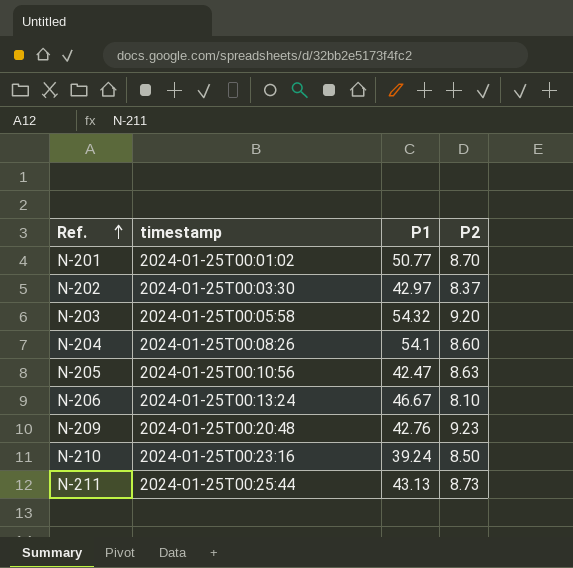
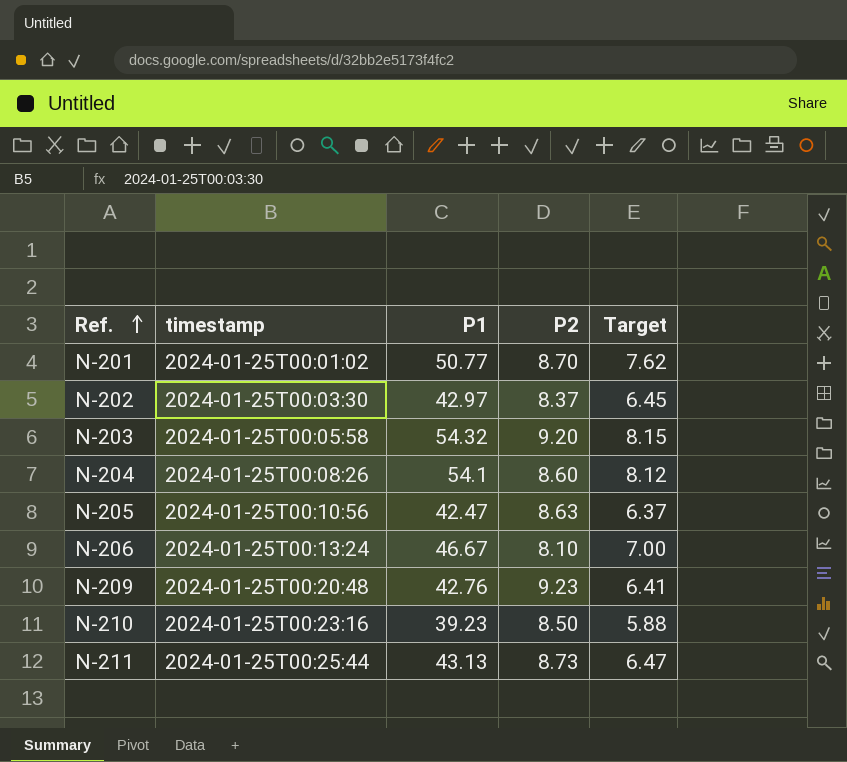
column Target | formula: none -> [P1] * 0.15
N-210 | P1: 39.24 -> 39.23

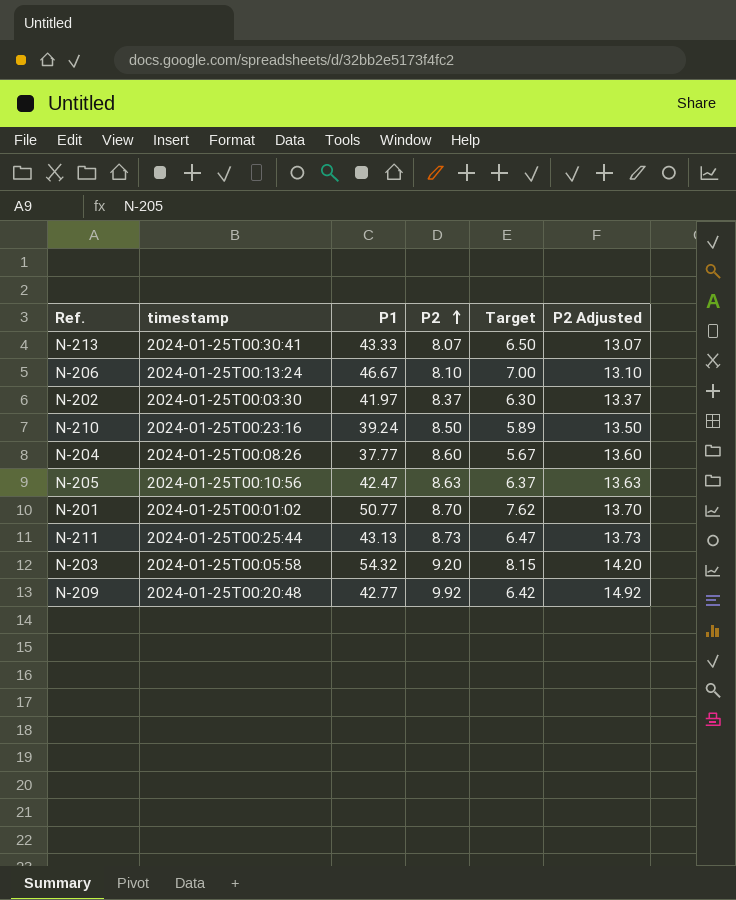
row order: Ref. ascending -> P2 ascending
column P2 Adjusted | formula: none -> [P2] + 5
row N-213: none -> 2024-01-25T00:30:41 | 43.33 | 8.07 | 6.50 | 13.07
N-202 | P1: 42.97 -> 41.97
N-202 | Target: 6.45 -> 6.30
N-210 | P1: 39.23 -> 39.24
N-210 | Target: 5.88 -> 5.89
N-204 | P1: 54.1 -> 37.77
N-204 | Target: 8.12 -> 5.67
N-209 | P1: 42.76 -> 42.77
N-209 | P2: 9.23 -> 9.92
N-209 | Target: 6.41 -> 6.42

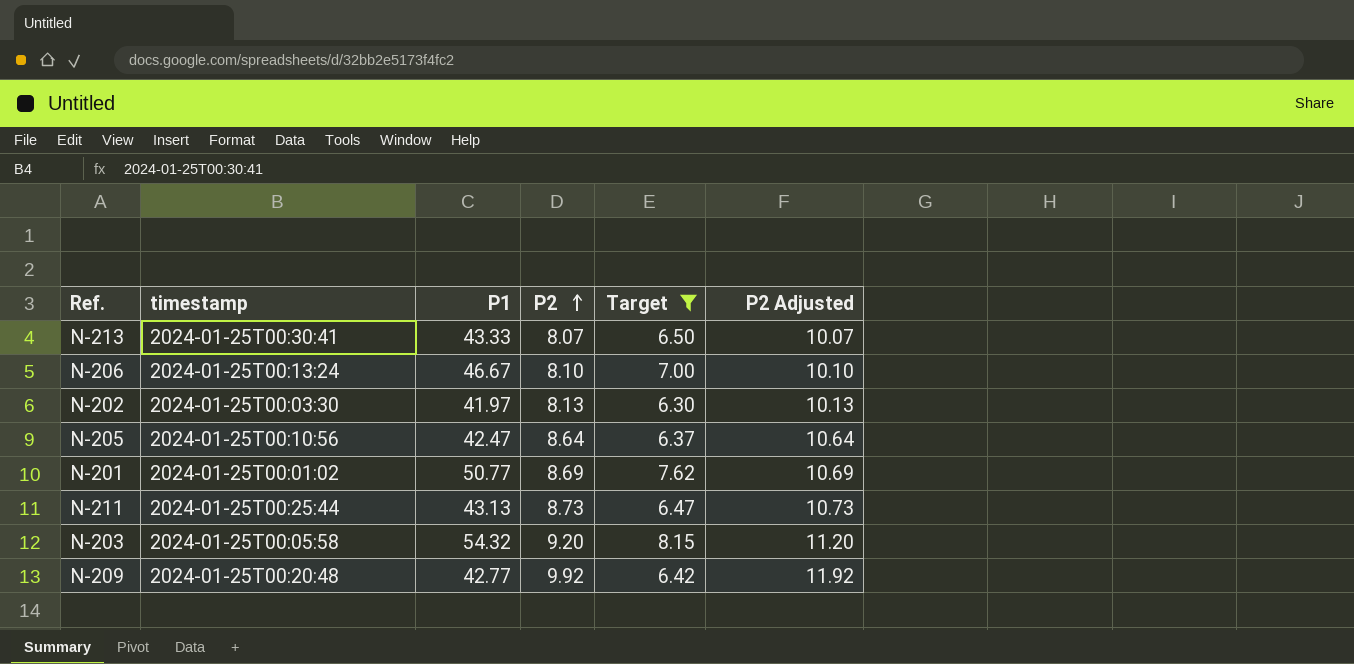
filter: none -> Target >= 6.30
column P2 Adjusted | formula: [P2] + 5 -> [P2] + 2
N-202 | P2: 8.37 -> 8.13
N-205 | P2: 8.63 -> 8.64
N-201 | P2: 8.70 -> 8.69

